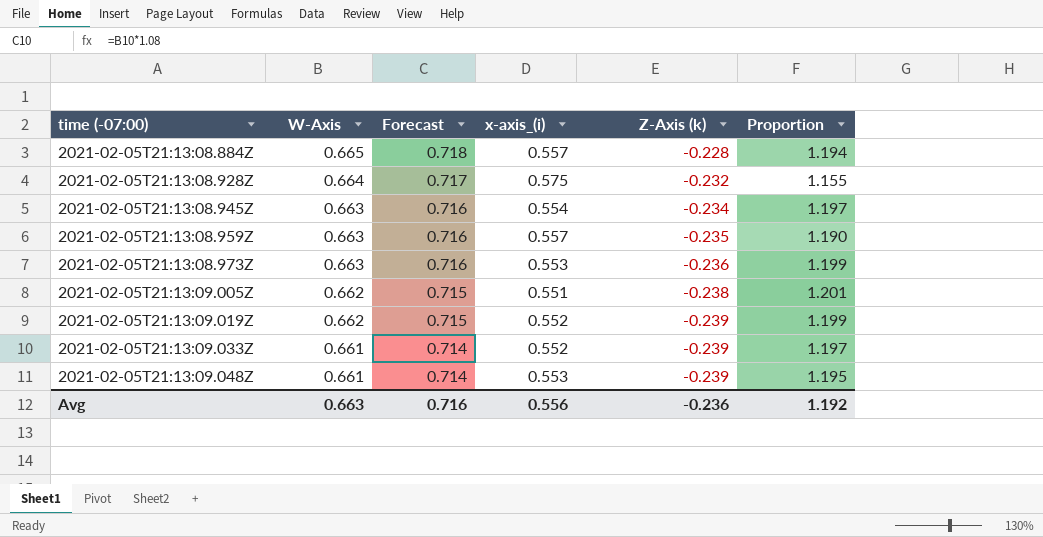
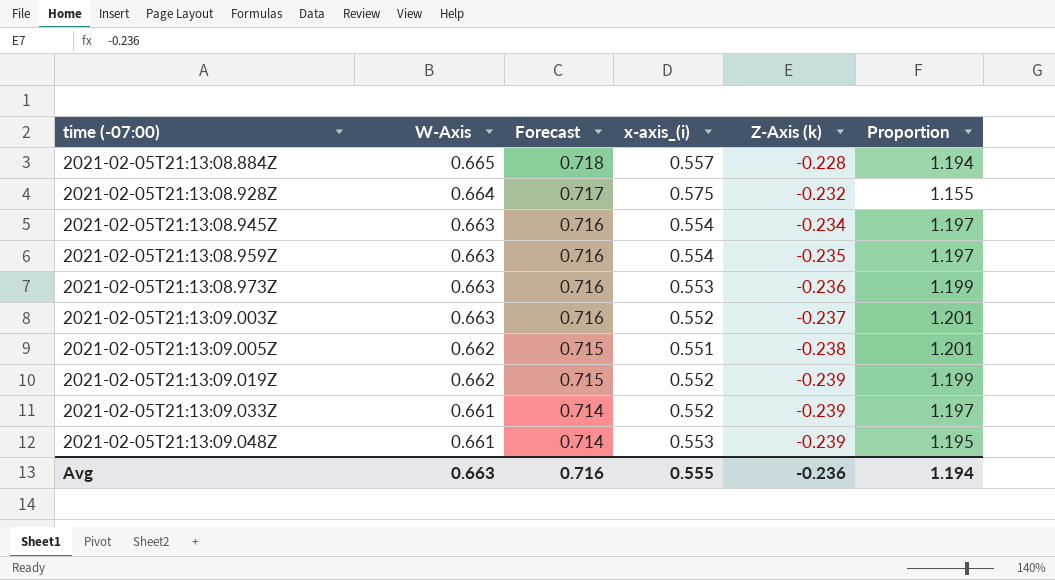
2021-02-05T21:13:08.959Z | x-axis_(i): 0.557 -> 0.554
2021-02-05T21:13:08.959Z | Proportion: 1.190 -> 1.197
row 2021-02-05T21:13:09.003Z: none -> 0.663 | 0.716 | 0.552 | -0.237 | 1.201
Avg | x-axis_(i): 0.556 -> 0.555
Avg | Proportion: 1.192 -> 1.194

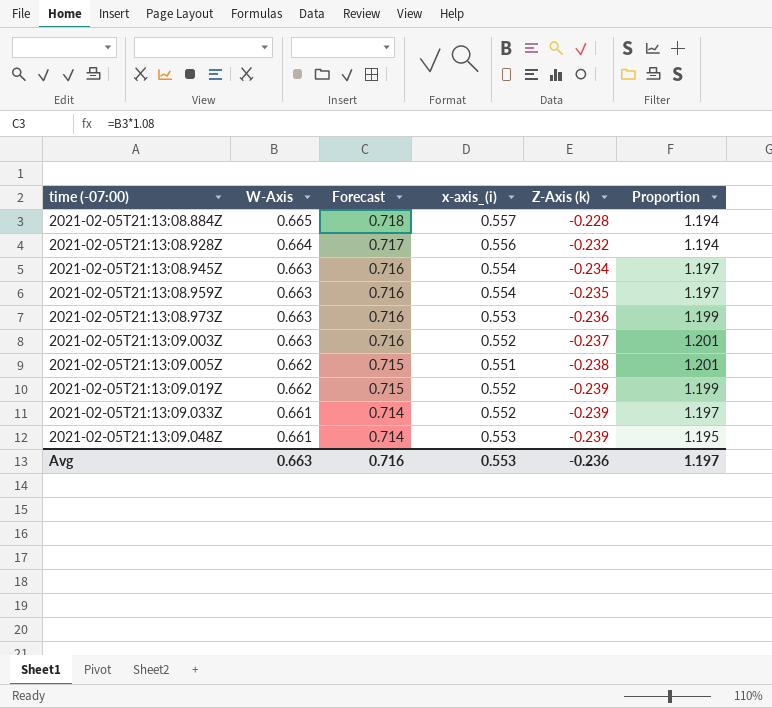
2021-02-05T21:13:08.928Z | x-axis_(i): 0.575 -> 0.556
2021-02-05T21:13:08.928Z | Proportion: 1.155 -> 1.194
Avg | x-axis_(i): 0.555 -> 0.553
Avg | Proportion: 1.194 -> 1.197

